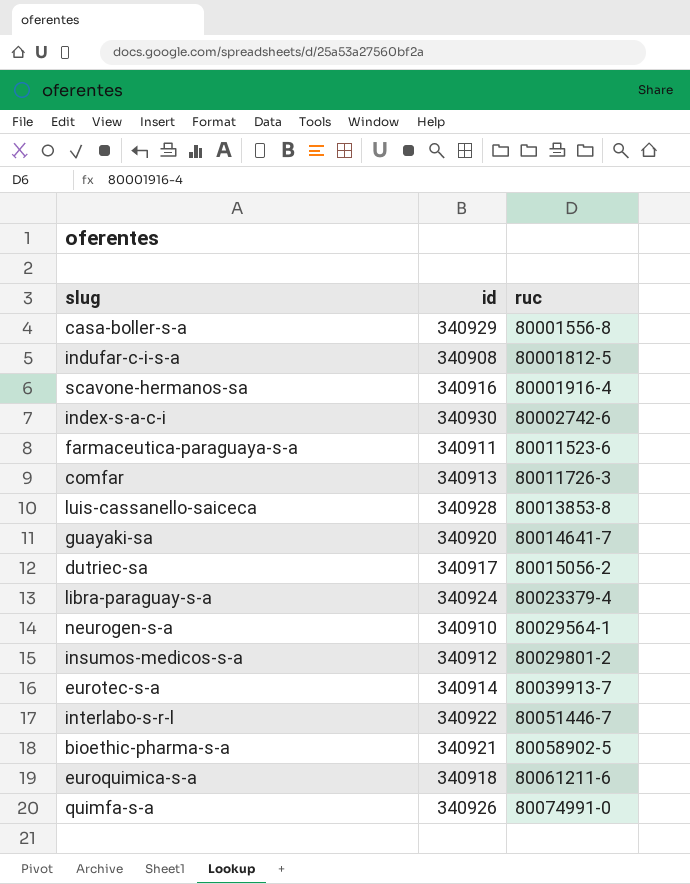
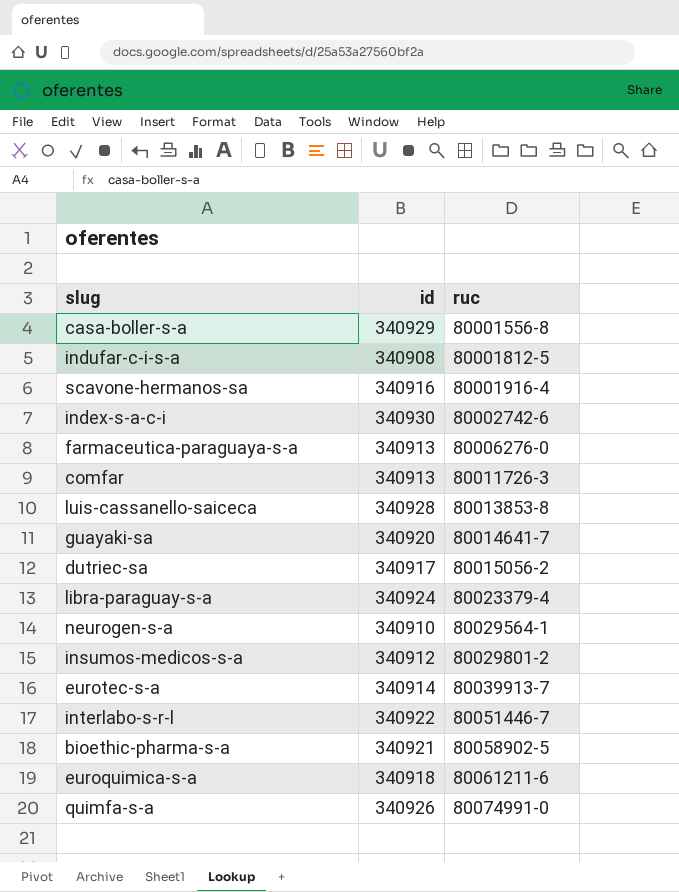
farmaceutica-paraguaya-s-a | id: 340911 -> 340913
farmaceutica-paraguaya-s-a | ruc: 80011523-6 -> 80006276-0

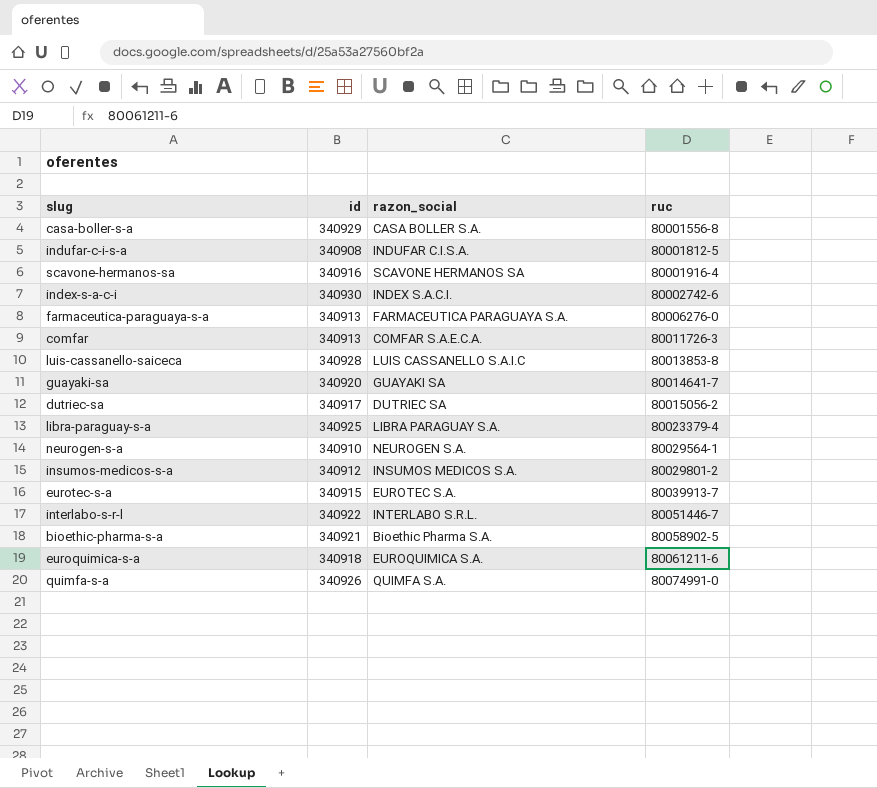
column razon_social | position: none -> 3
libra-paraguay-s-a | id: 340924 -> 340925
eurotec-s-a | id: 340914 -> 340915

